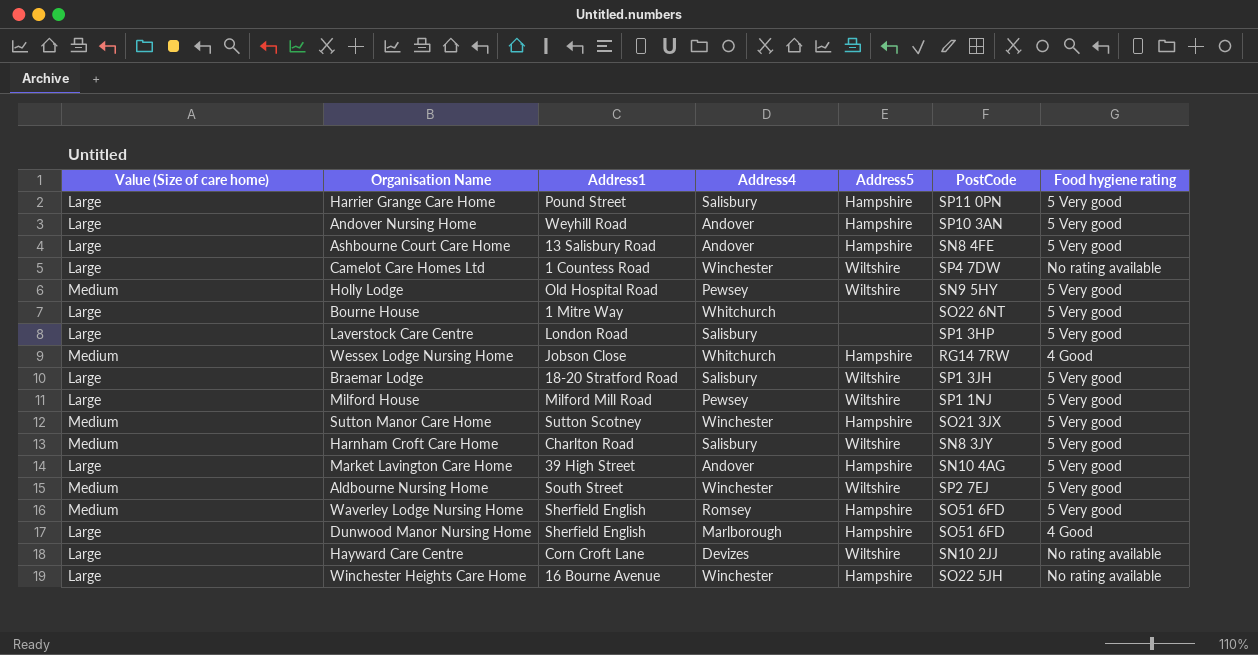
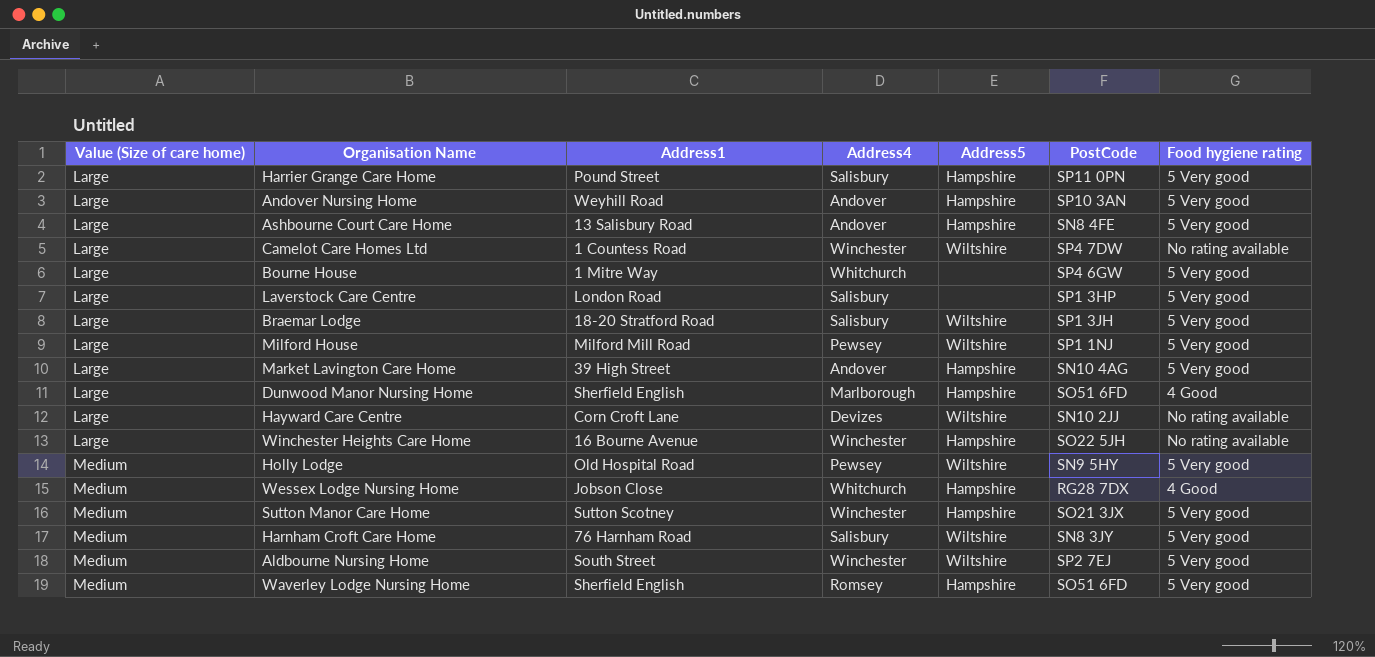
row order: none -> Value (Size of care home) ascending
Bourne House | PostCode: SO22 6NT -> SP4 6GW
Wessex Lodge Nursing Home | PostCode: RG14 7RW -> RG28 7DX
Harnham Croft Care Home | Address1: Charlton Road -> 76 Harnham Road

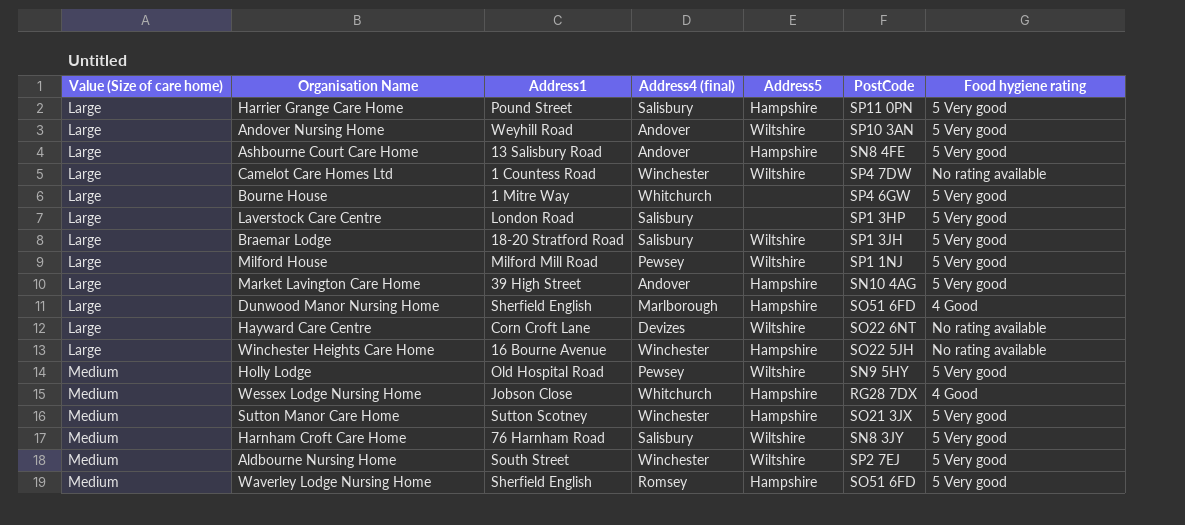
column name: Address4 -> Address4 (final)
Andover Nursing Home | Address5: Hampshire -> Wiltshire
Hayward Care Centre | PostCode: SN10 2JJ -> SO22 6NT

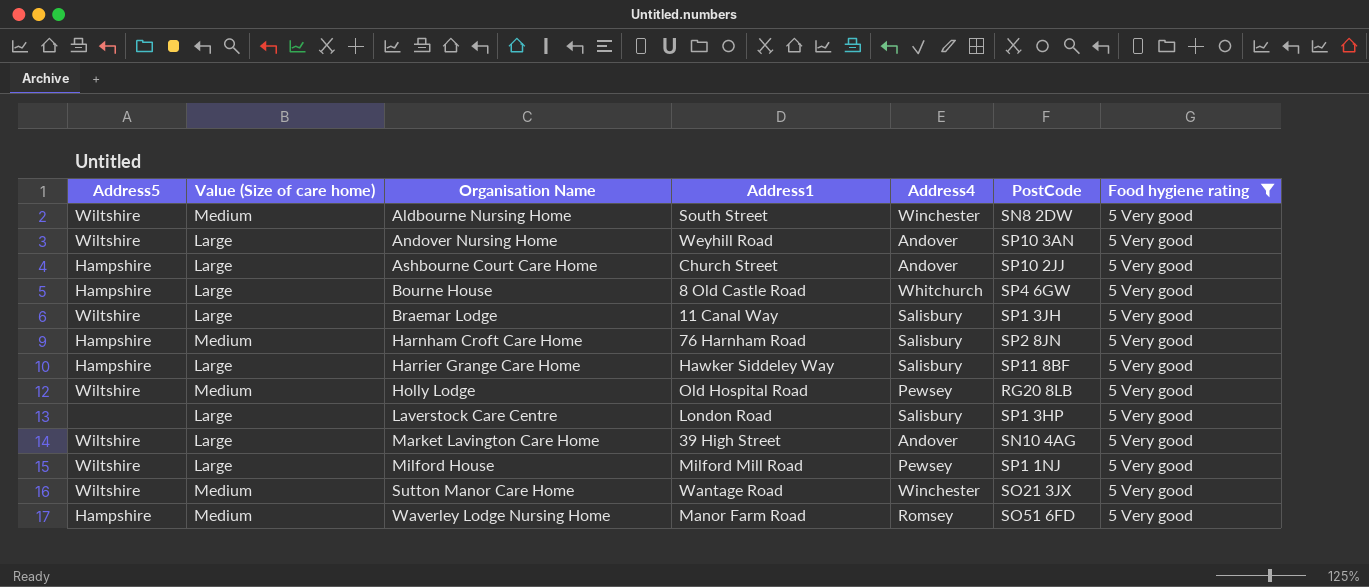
filter: none -> Food hygiene rating = 5 Very good
row order: Value (Size of care home) ascending -> Organisation Name ascending
column Address5 | position: 5 -> 1
column name: Address4 (final) -> Address4
Aldbourne Nursing Home | PostCode: SP2 7EJ -> SN8 2DW
Ashbourne Court Care Home | Address1: 13 Salisbury Road -> Church Street
Ashbourne Court Care Home | PostCode: SN8 4FE -> SP10 2JJ
Bourne House | Address5: none -> Hampshire
Bourne House | Address1: 1 Mitre Way -> 8 Old Castle Road
Braemar Lodge | Address1: 18-20 Stratford Road -> 11 Canal Way
Harnham Croft Care Home | Address5: Wiltshire -> Hampshire
Harnham Croft Care Home | PostCode: SN8 3JY -> SP2 8JN
Harrier Grange Care Home | Address1: Pound Street -> Hawker Siddeley Way
Harrier Grange Care Home | PostCode: SP11 0PN -> SP11 8BF
Holly Lodge | PostCode: SN9 5HY -> RG20 8LB
Market Lavington Care Home | Address5: Hampshire -> Wiltshire
Sutton Manor Care Home | Address5: Hampshire -> Wiltshire
Sutton Manor Care Home | Address1: Sutton Scotney -> Wantage Road
Waverley Lodge Nursing Home | Address1: Sherfield English -> Manor Farm Road

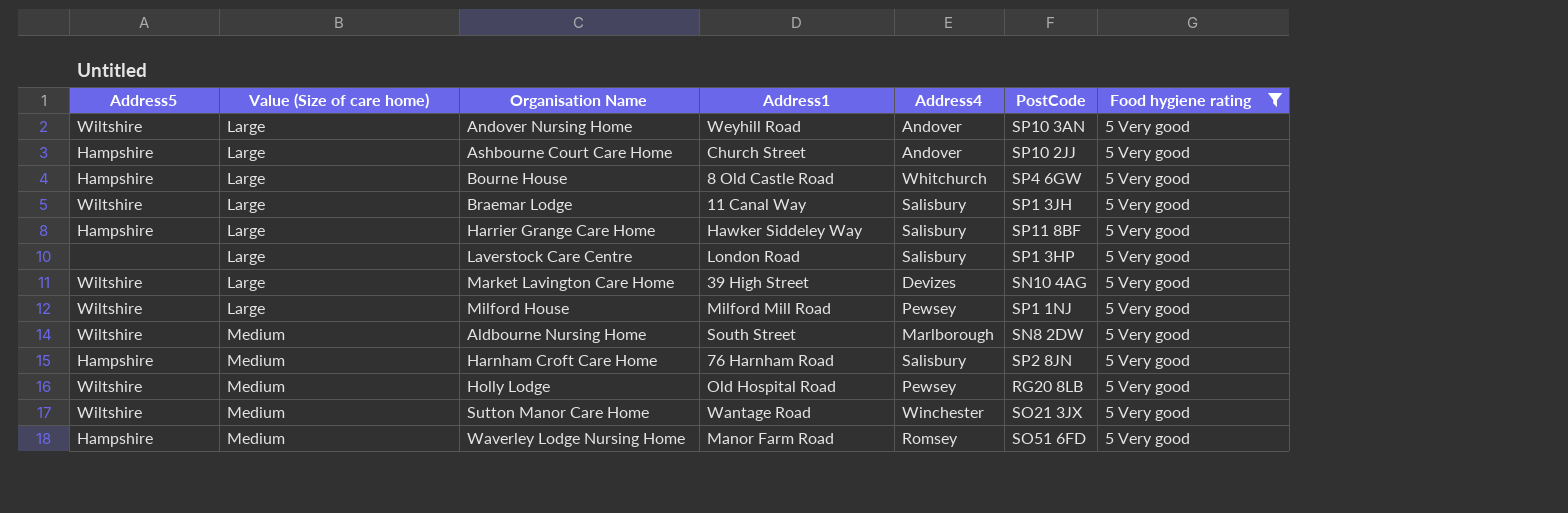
row order: Organisation Name ascending -> Value (Size of care home) ascending
Market Lavington Care Home | Address4: Andover -> Devizes
Aldbourne Nursing Home | Address4: Winchester -> Marlborough

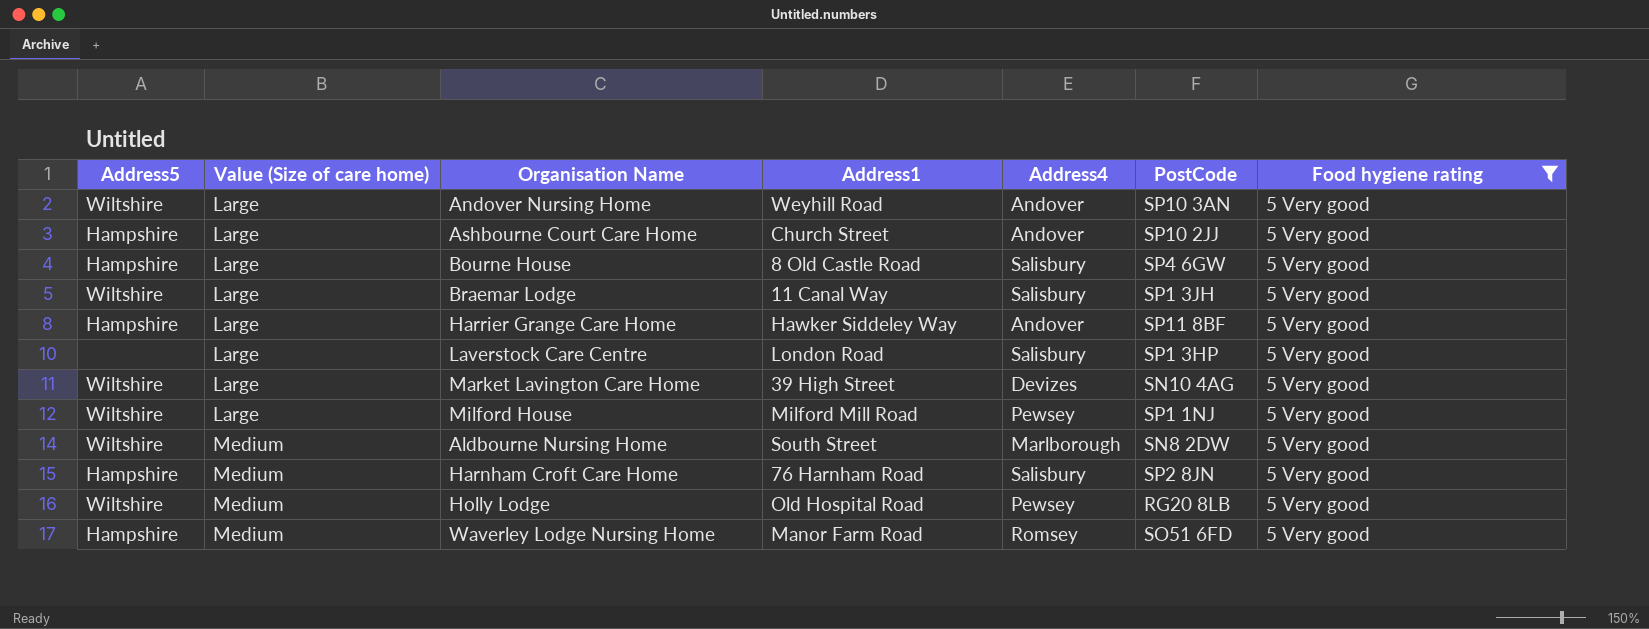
row Sutton Manor Care Home: Wiltshire | Medium | Wantage Road | Winchester | SO21 3JX | 5 Very good -> none
Bourne House | Address4: Whitchurch -> Salisbury
Harrier Grange Care Home | Address4: Salisbury -> Andover

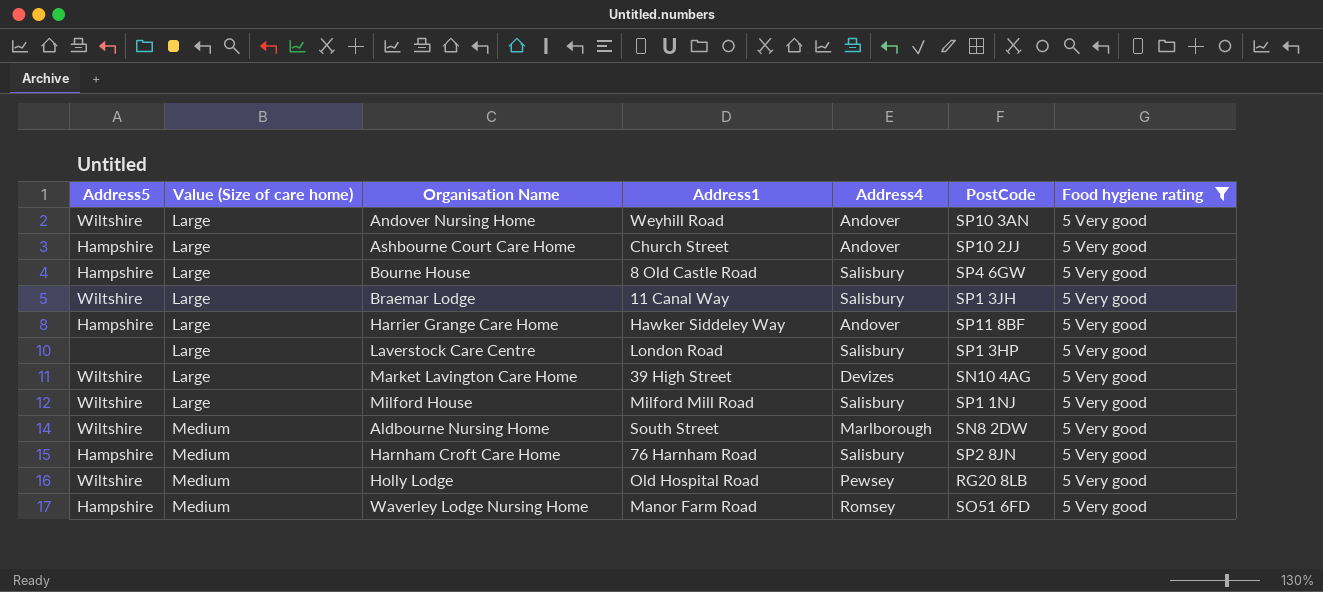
Milford House | Address4: Pewsey -> Salisbury

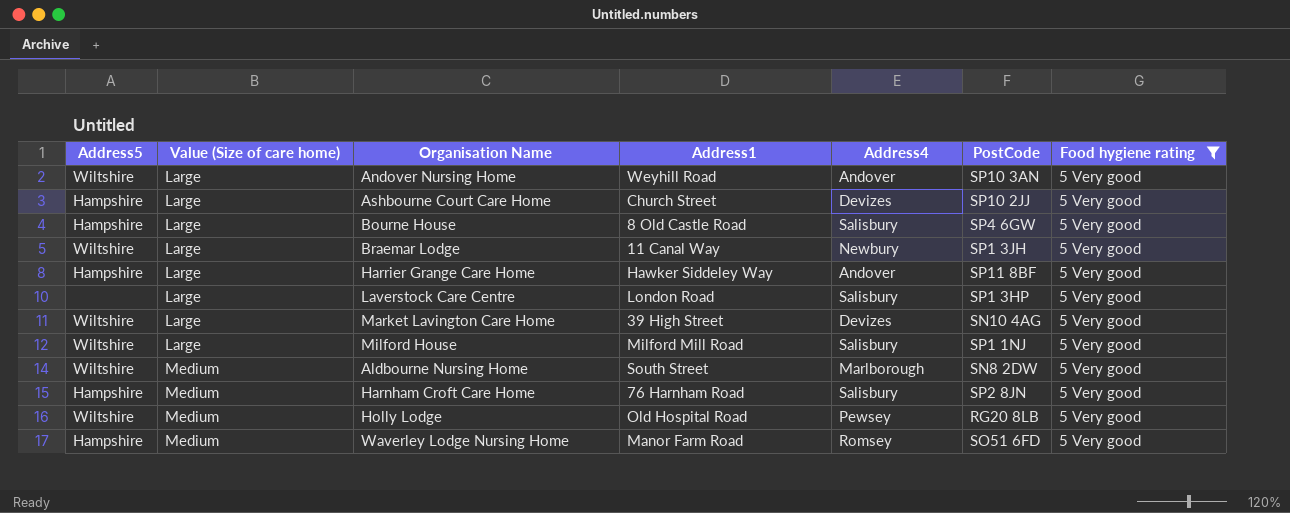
Ashbourne Court Care Home | Address4: Andover -> Devizes
Braemar Lodge | Address4: Salisbury -> Newbury

